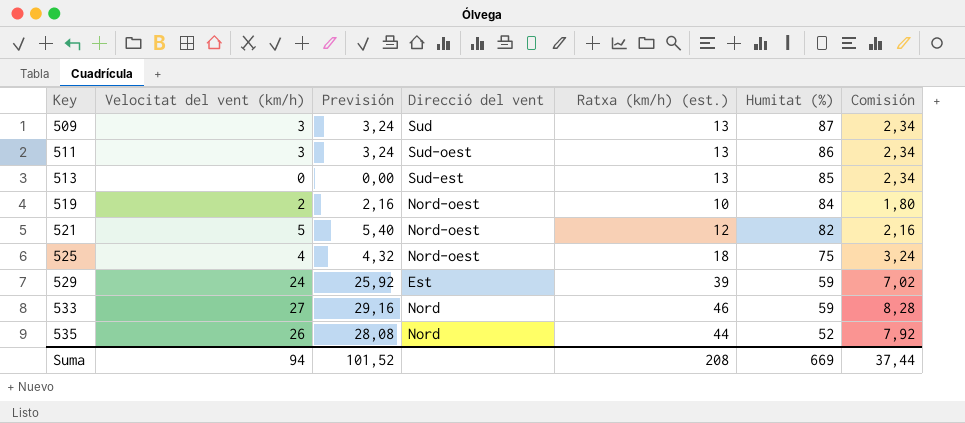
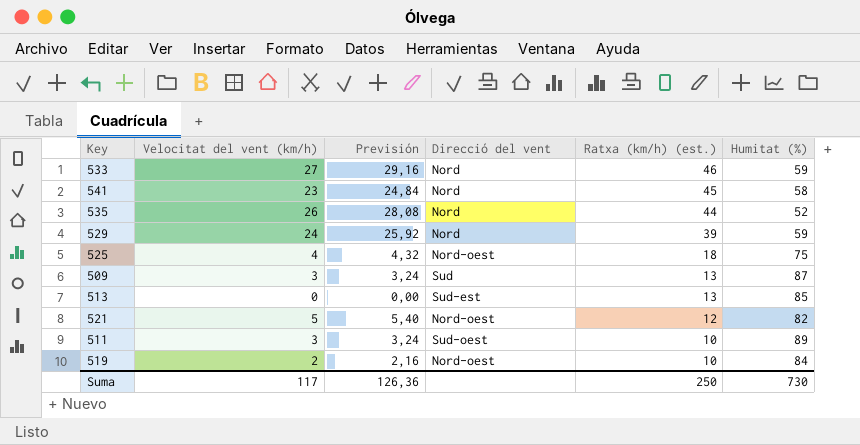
row order: Key ascending -> Ratxa (km/h) (est.) descending
column Comisión | formula: [Ratxa (km/h) (est.)] * 0,18 -> none
row 541: none -> 23 | 24,84 | Nord | 45 | 58
529 | Direcció del vent: Est -> Nord
511 | Ratxa (km/h) (est.): 13 -> 10
511 | Humitat (%): 86 -> 89
Suma | Velocitat del vent (km/h): 94 -> 117
Suma | Previsión: 101,52 -> 126,36
Suma | Ratxa (km/h) (est.): 208 -> 250
Suma | Humitat (%): 669 -> 730

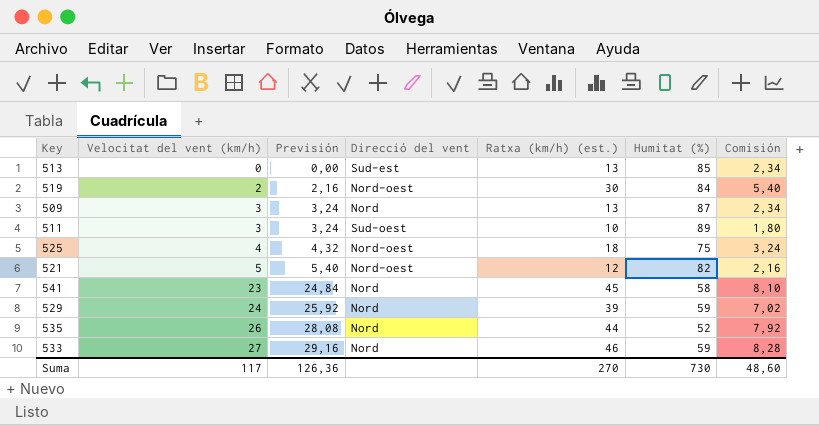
row order: Ratxa (km/h) (est.) descending -> Velocitat del vent (km/h) ascending
column Comisión | formula: none -> [Ratxa (km/h) (est.)] * 0,18
519 | Ratxa (km/h) (est.): 10 -> 30
509 | Direcció del vent: Sud -> Nord
Suma | Ratxa (km/h) (est.): 250 -> 270

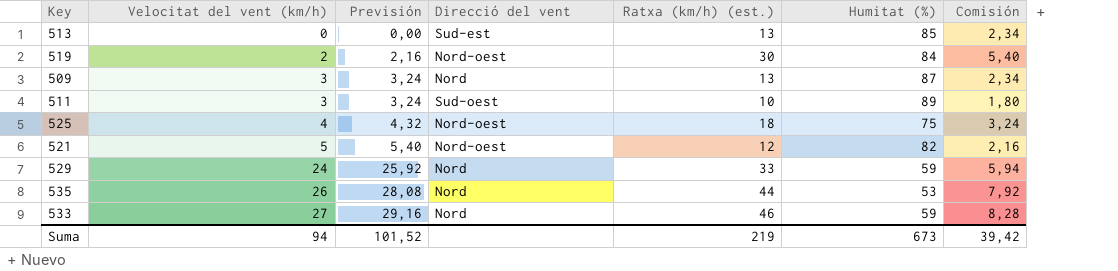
row 541: 23 | 24,84 | Nord | 45 | 58 | 8,10 -> none
529 | Ratxa (km/h) (est.): 39 -> 33
529 | Comisión: 7,02 -> 5,94
535 | Humitat (%): 52 -> 53
Suma | Velocitat del vent (km/h): 117 -> 94
Suma | Previsión: 126,36 -> 101,52
Suma | Ratxa (km/h) (est.): 270 -> 219
Suma | Humitat (%): 730 -> 673
Suma | Comisión: 48,60 -> 39,42

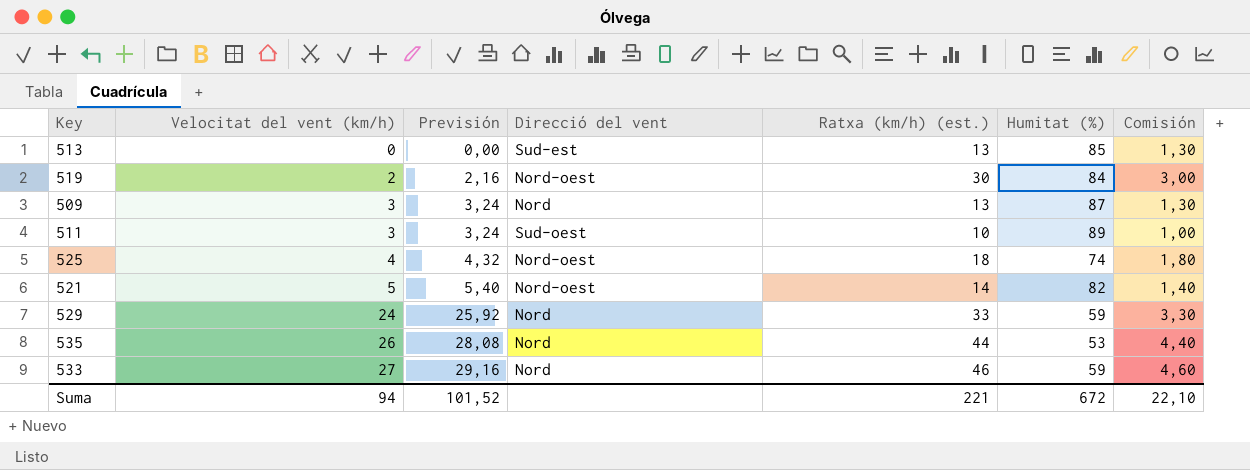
column Comisión | formula: [Ratxa (km/h) (est.)] * 0,18 -> [Ratxa (km/h) (est.)] * 0,1
525 | Humitat (%): 75 -> 74
521 | Ratxa (km/h) (est.): 12 -> 14
Suma | Ratxa (km/h) (est.): 219 -> 221
Suma | Humitat (%): 673 -> 672
Suma | Comisión: 39,42 -> 22,10

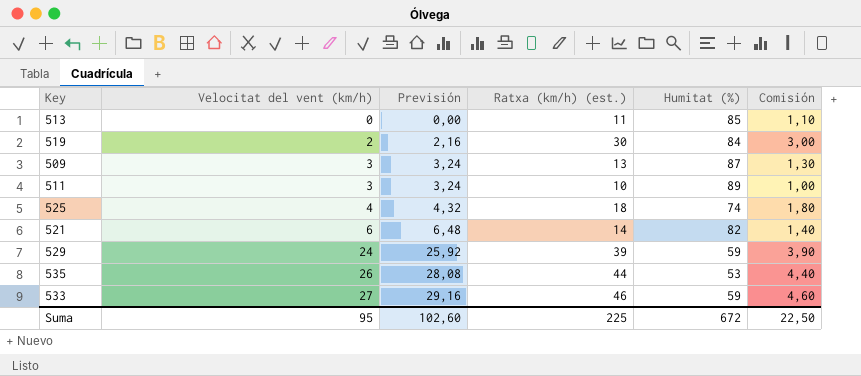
column Direcció del vent | position: 4 -> none
513 | Ratxa (km/h) (est.): 13 -> 11
513 | Comisión: 1,30 -> 1,10
521 | Velocitat del vent (km/h): 5 -> 6
521 | Previsión: 5,40 -> 6,48
529 | Ratxa (km/h) (est.): 33 -> 39
529 | Comisión: 3,30 -> 3,90
Suma | Velocitat del vent (km/h): 94 -> 95
Suma | Previsión: 101,52 -> 102,60
Suma | Ratxa (km/h) (est.): 221 -> 225
Suma | Comisión: 22,10 -> 22,50

